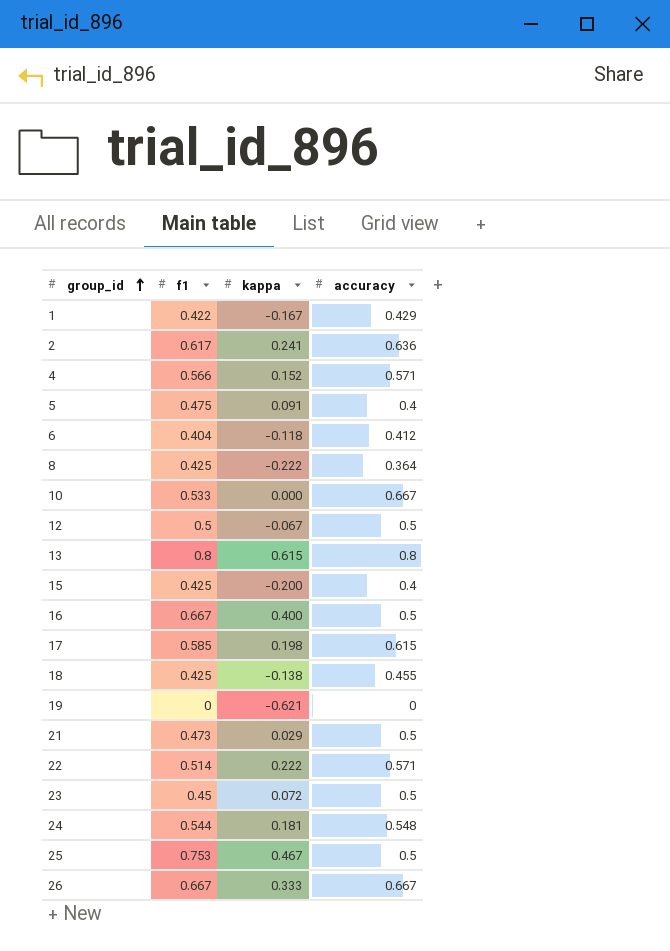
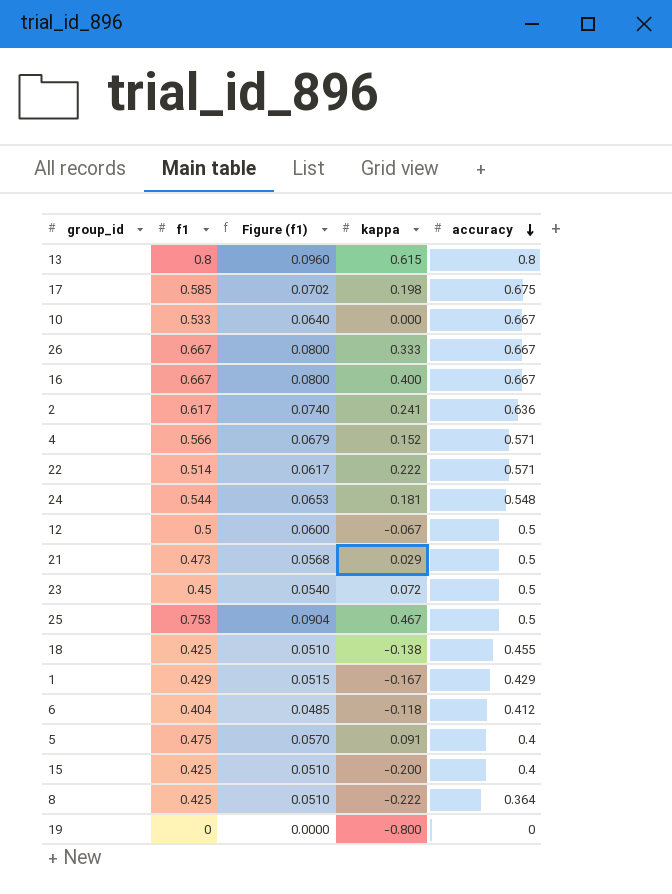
row order: group_id ascending -> accuracy descending
column Figure (f1) | formula: none -> [f1] * 0.12
17 | accuracy: 0.615 -> 0.675
16 | accuracy: 0.5 -> 0.667
1 | f1: 0.422 -> 0.429
19 | kappa: -0.621 -> -0.800

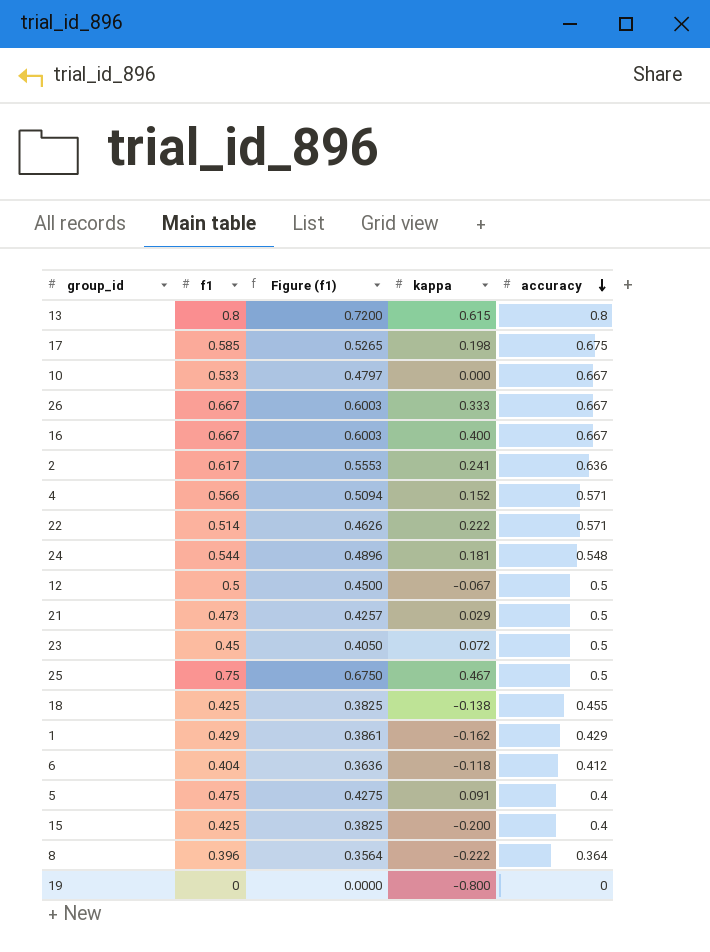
column Figure (f1) | formula: [f1] * 0.12 -> [f1] * 0.9
25 | f1: 0.753 -> 0.75
1 | kappa: -0.167 -> -0.162
8 | f1: 0.425 -> 0.396

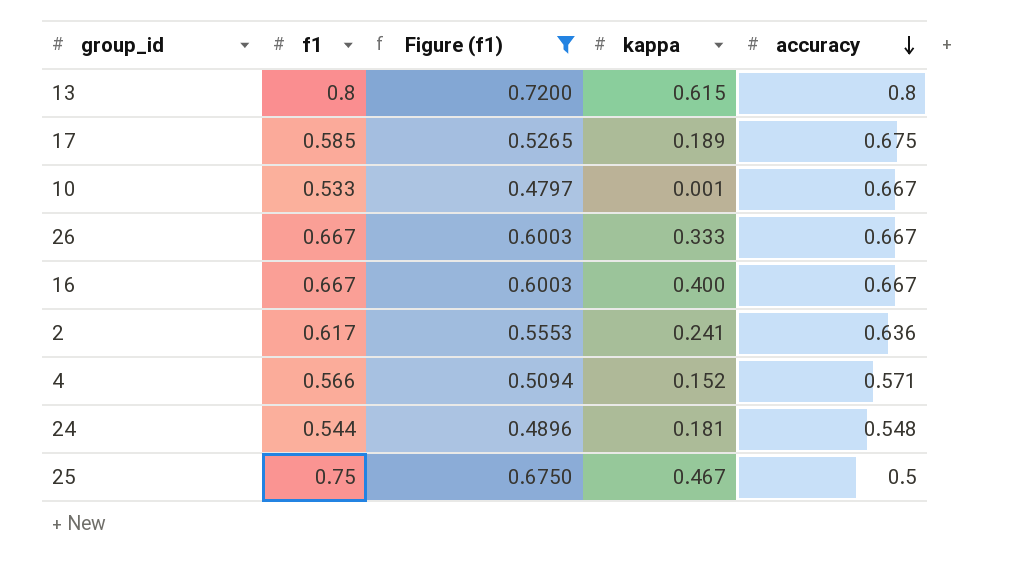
filter: none -> Figure (f1) >= 0.4797
17 | kappa: 0.198 -> 0.189
10 | kappa: 0.000 -> 0.001

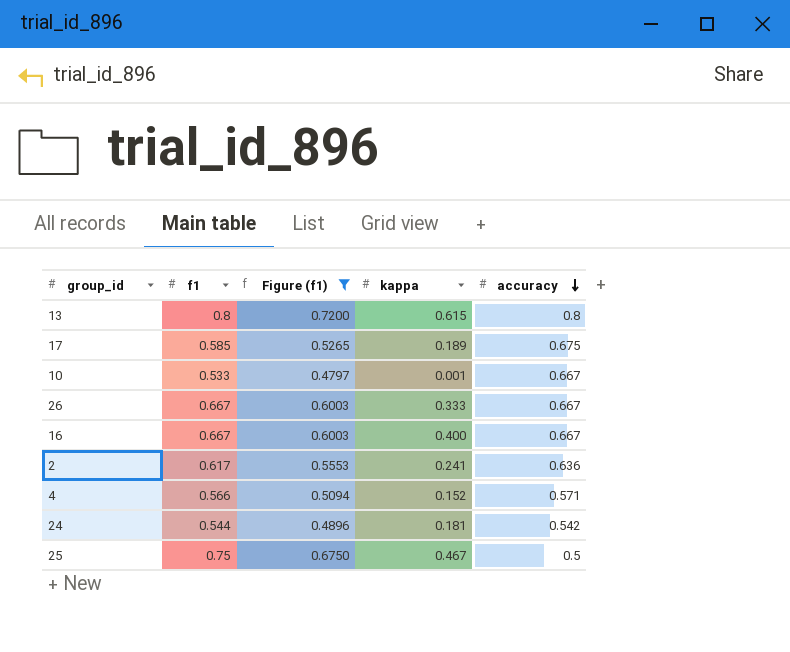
24 | accuracy: 0.548 -> 0.542

